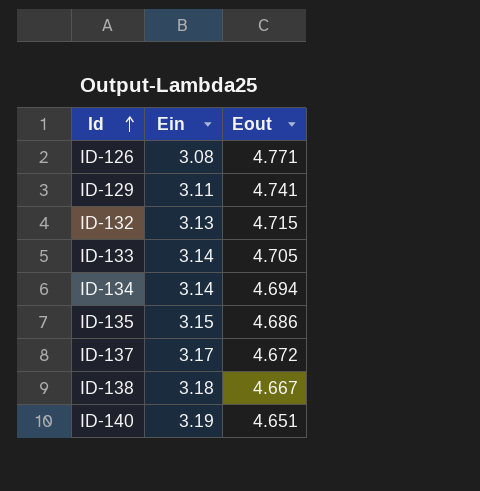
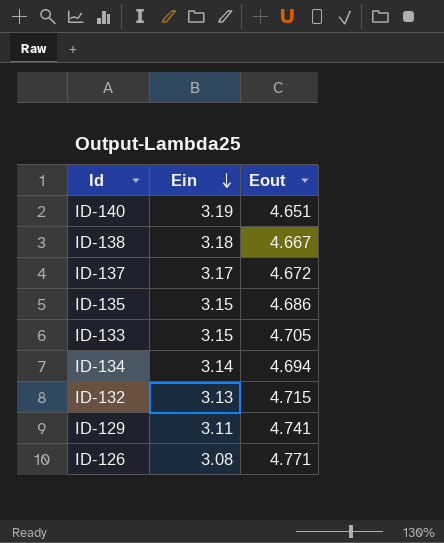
row order: Id ascending -> Ein descending
ID-133 | Ein: 3.14 -> 3.15

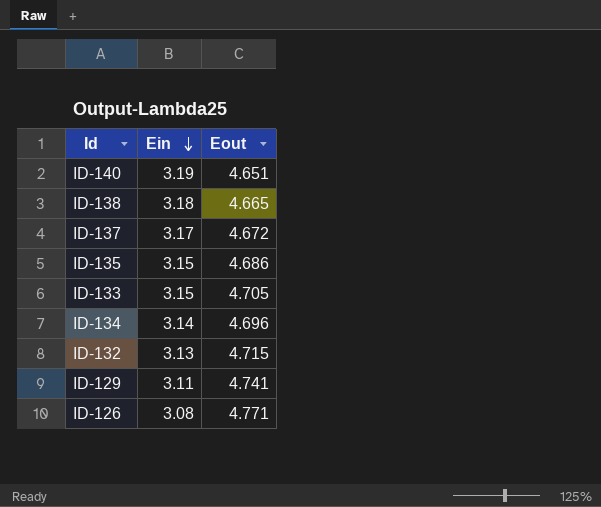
ID-138 | Eout: 4.667 -> 4.665
ID-134 | Eout: 4.694 -> 4.696

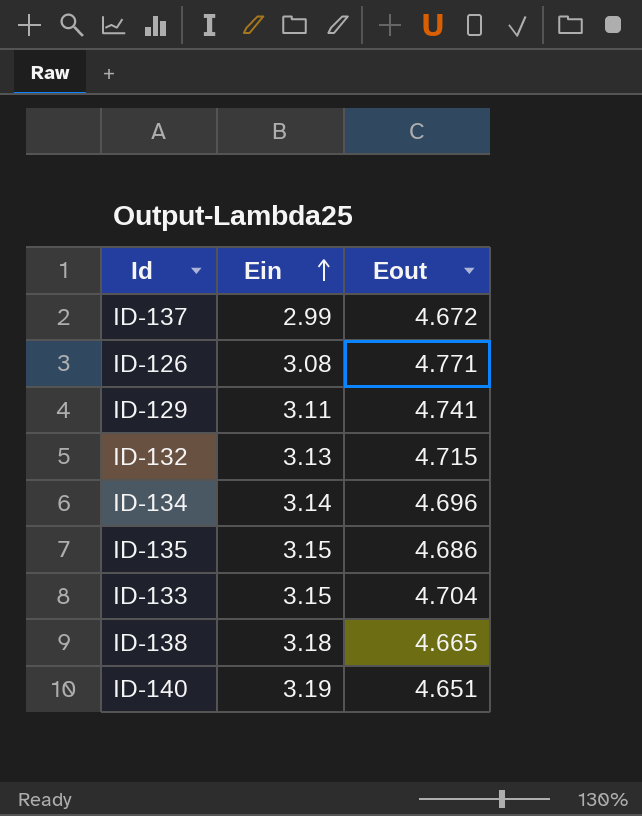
row order: Ein descending -> Ein ascending
ID-137 | Ein: 3.17 -> 2.99
ID-133 | Eout: 4.705 -> 4.704

